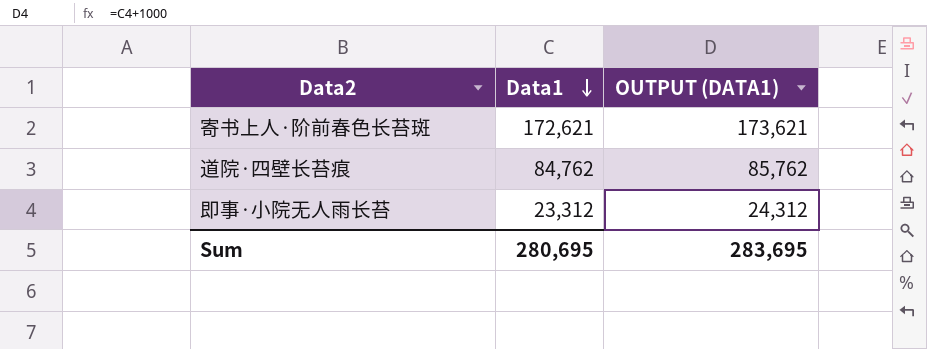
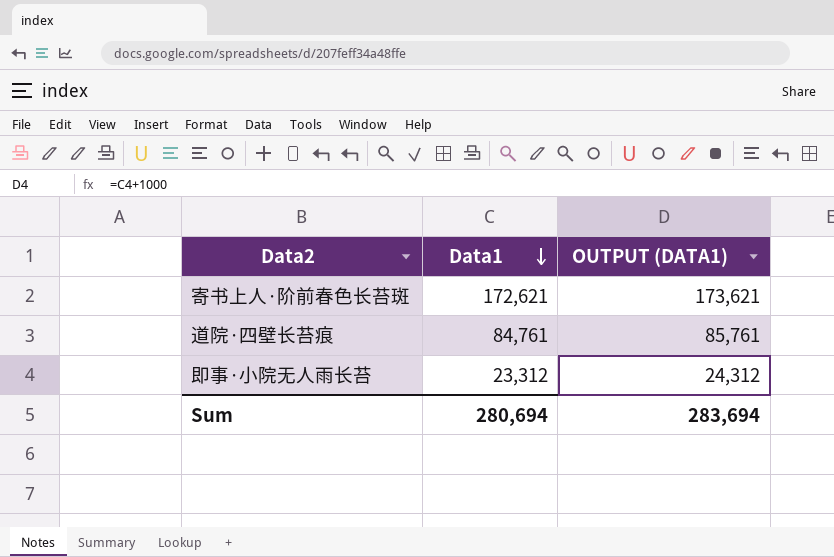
道院·四壁长苔痕 | Data1: 84,762 -> 84,761
道院·四壁长苔痕 | OUTPUT (DATA1): 85,762 -> 85,761
Sum | Data1: 280,695 -> 280,694
Sum | OUTPUT (DATA1): 283,695 -> 283,694

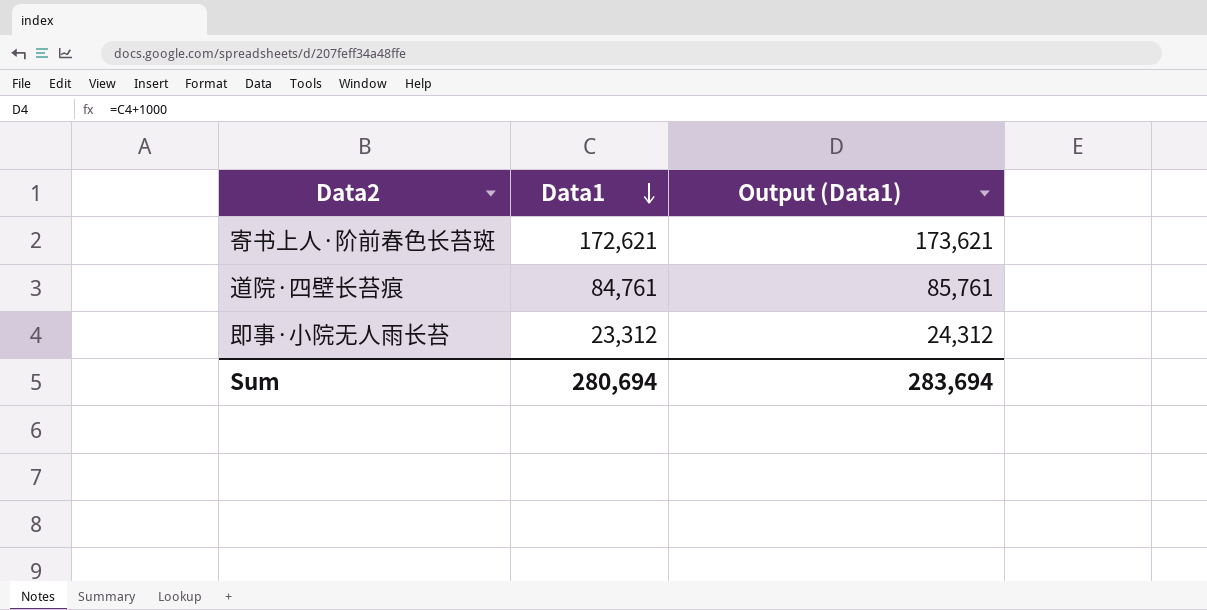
column name: OUTPUT (DATA1) -> Output (Data1)

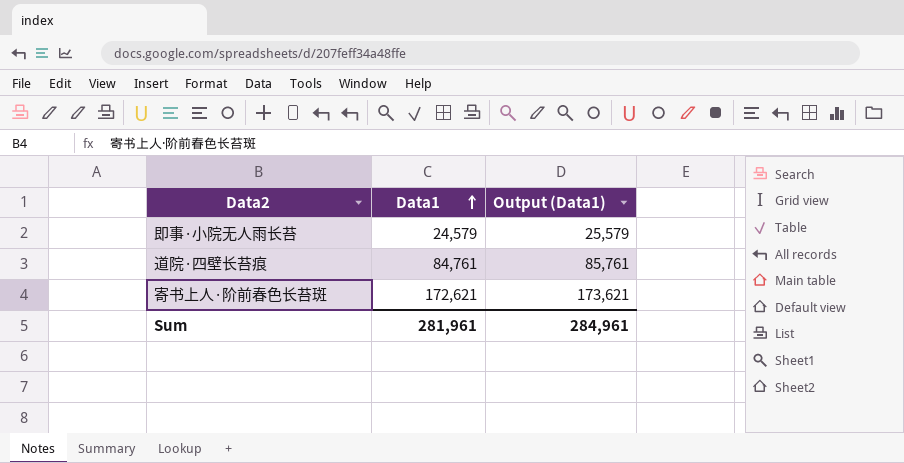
row order: Data1 descending -> Data1 ascending
即事·小院无人雨长苔 | Data1: 23,312 -> 24,579
即事·小院无人雨长苔 | Output (Data1): 24,312 -> 25,579
Sum | Data1: 280,694 -> 281,961
Sum | Output (Data1): 283,694 -> 284,961

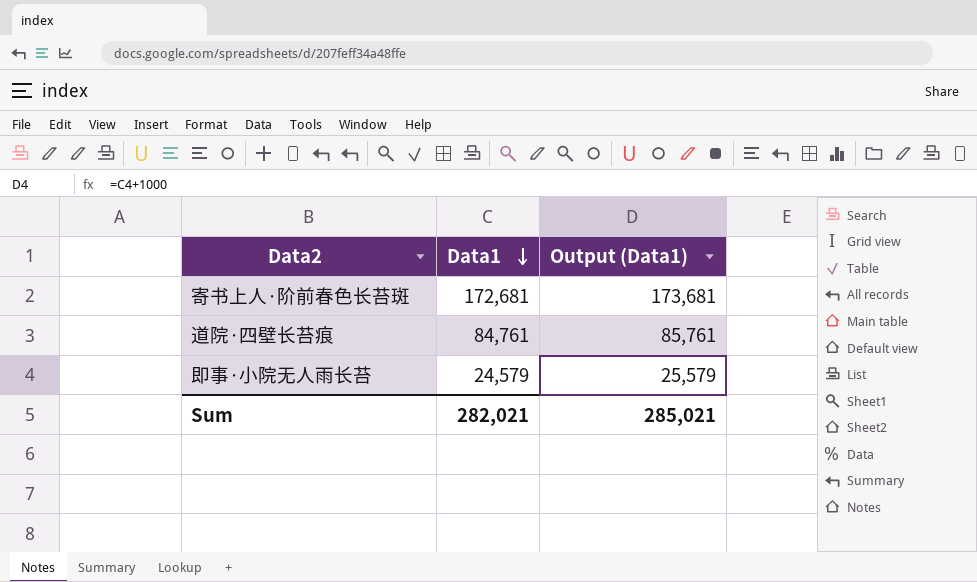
row order: Data1 ascending -> Data1 descending
寄书上人·阶前春色长苔斑 | Data1: 172,621 -> 172,681
寄书上人·阶前春色长苔斑 | Output (Data1): 173,621 -> 173,681
Sum | Data1: 281,961 -> 282,021
Sum | Output (Data1): 284,961 -> 285,021

